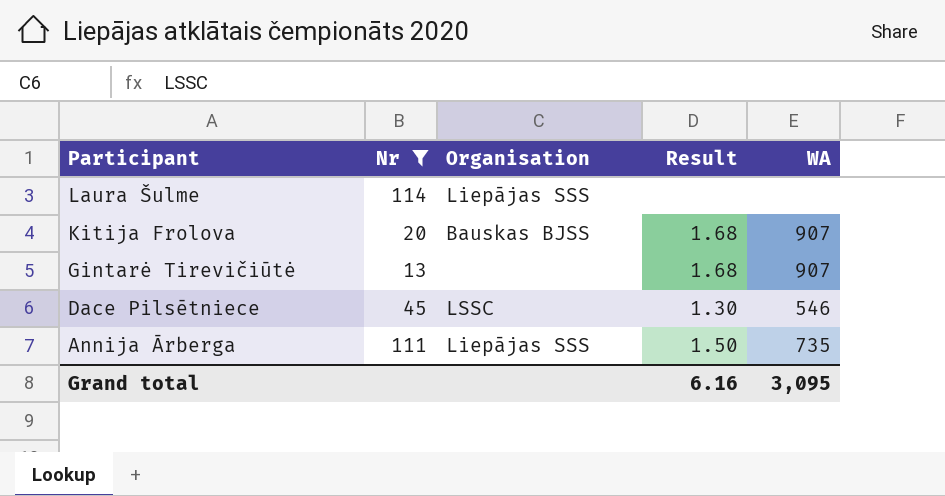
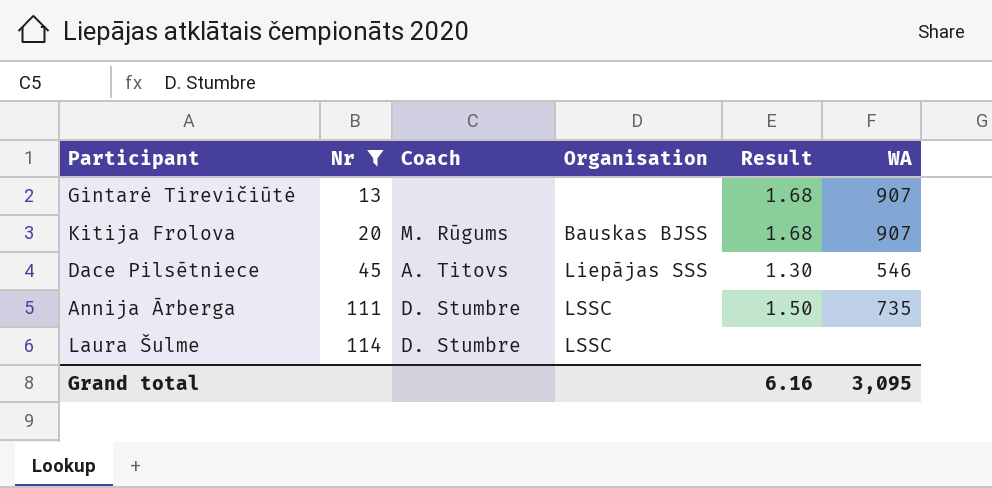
row order: Participant descending -> Nr ascending
column Coach | position: none -> 3
Dace Pilsētniece | Organisation: LSSC -> Liepājas SSS
Annija Ārberga | Organisation: Liepājas SSS -> LSSC
Laura Šulme | Organisation: Liepājas SSS -> LSSC

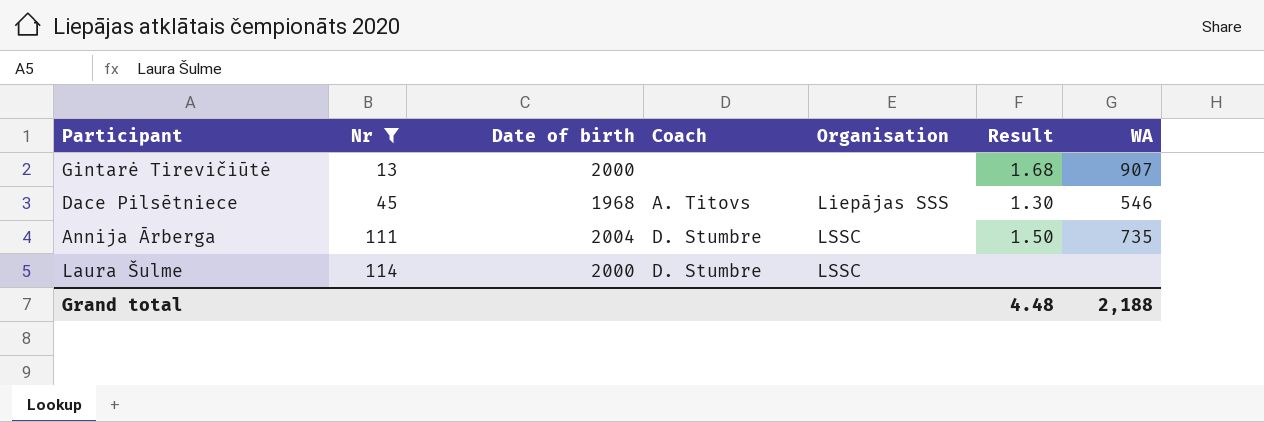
column Date of birth | position: none -> 3
row Kitija Frolova: 20 | M. Rūgums | Bauskas BJSS | 1.68 | 907 -> none
Grand total | Result: 6.16 -> 4.48
Grand total | WA: 3,095 -> 2,188

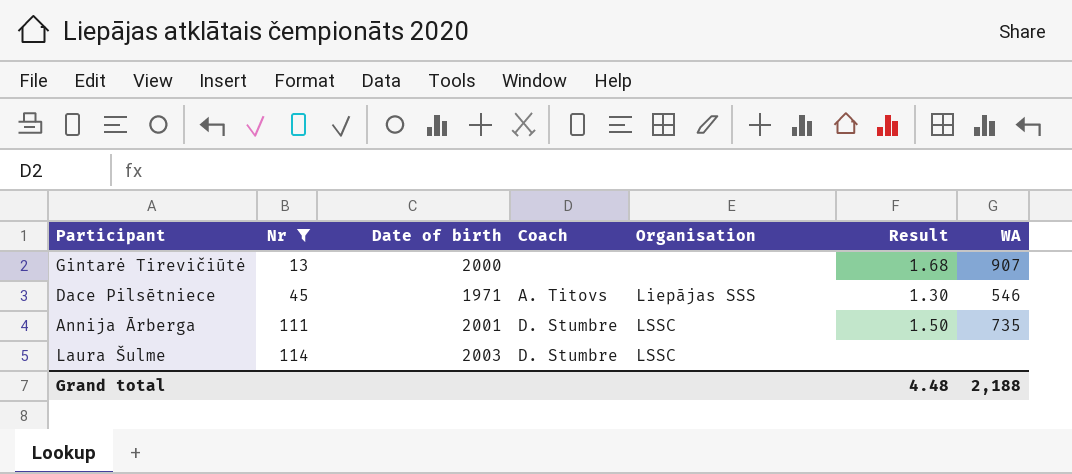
Dace Pilsētniece | Date of birth: 1968 -> 1971
Annija Ārberga | Date of birth: 2004 -> 2001
Laura Šulme | Date of birth: 2000 -> 2003

